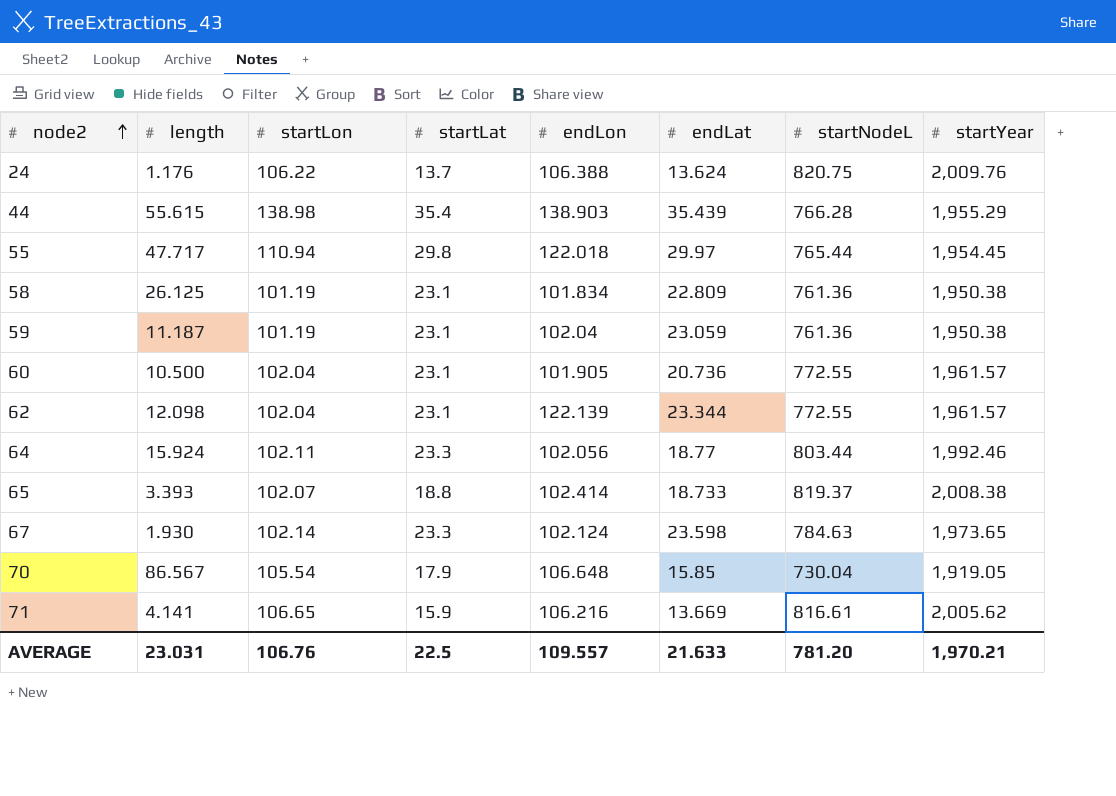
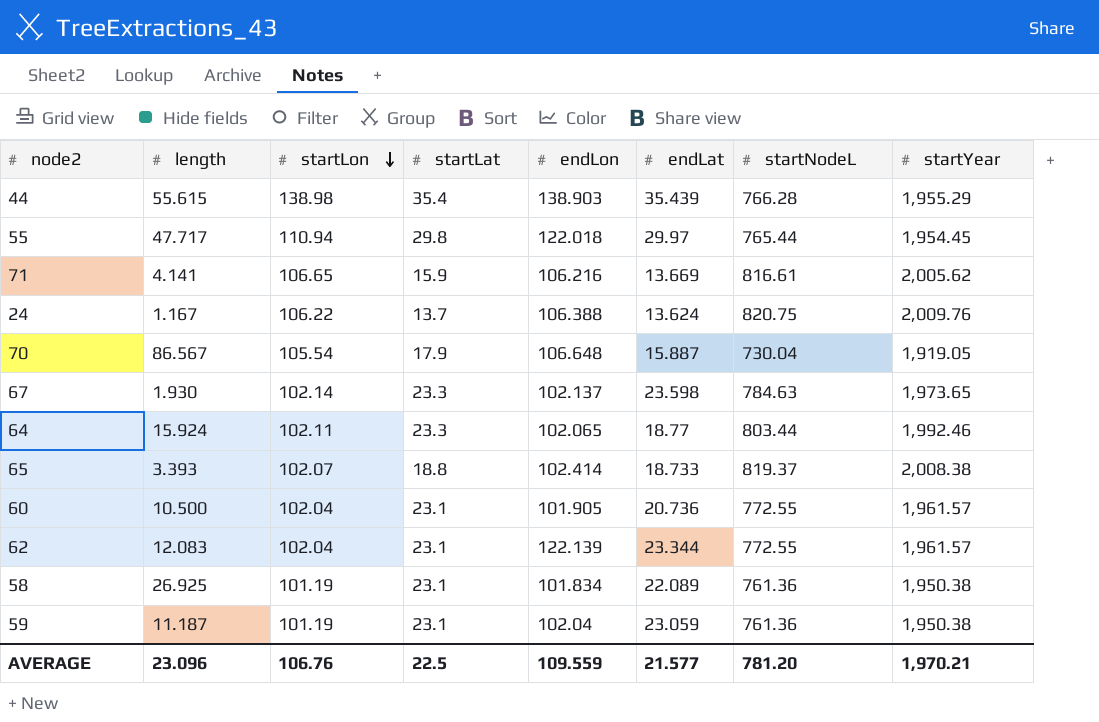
row order: node2 ascending -> startLon descending
24 | length: 1.176 -> 1.167
70 | endLat: 15.85 -> 15.887
67 | endLon: 102.124 -> 102.137
64 | endLon: 102.056 -> 102.065
62 | length: 12.098 -> 12.083
58 | length: 26.125 -> 26.925
58 | endLat: 22.809 -> 22.089
AVERAGE | length: 23.031 -> 23.096
AVERAGE | endLon: 109.557 -> 109.559
AVERAGE | endLat: 21.633 -> 21.577

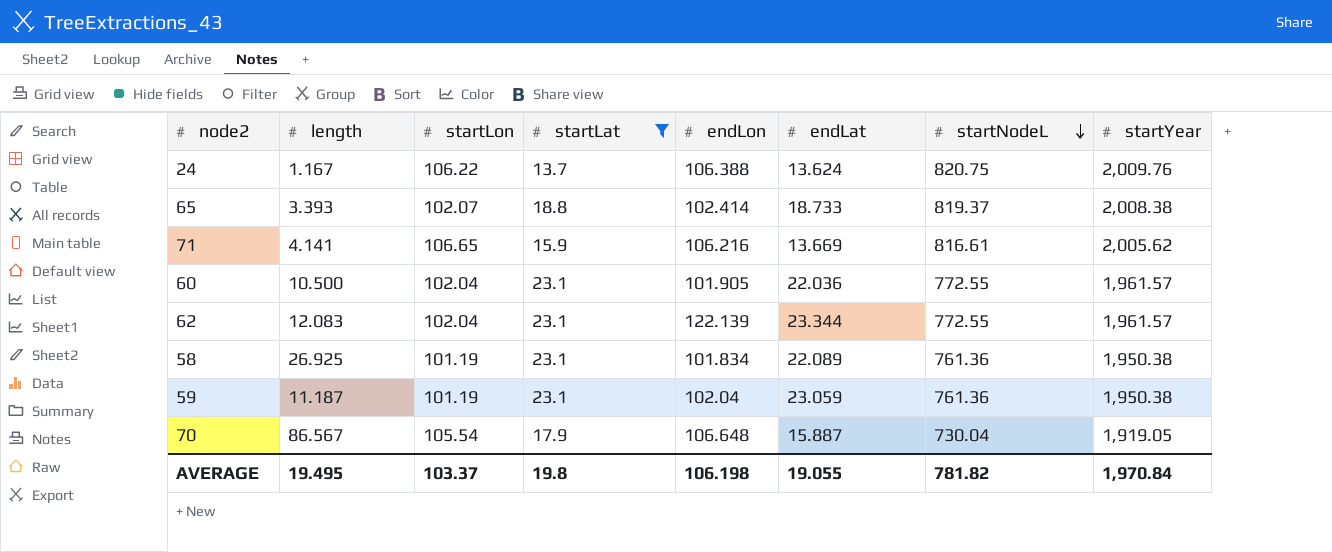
filter: none -> startLat <= 23.1
row order: startLon descending -> startNodeL descending
60 | endLat: 20.736 -> 22.036
AVERAGE | length: 23.096 -> 19.495
AVERAGE | startLon: 106.76 -> 103.37
AVERAGE | startLat: 22.5 -> 19.8
AVERAGE | endLon: 109.559 -> 106.198
AVERAGE | endLat: 21.577 -> 19.055
AVERAGE | startNodeL: 781.20 -> 781.82
AVERAGE | startYear: 1,970.21 -> 1,970.84

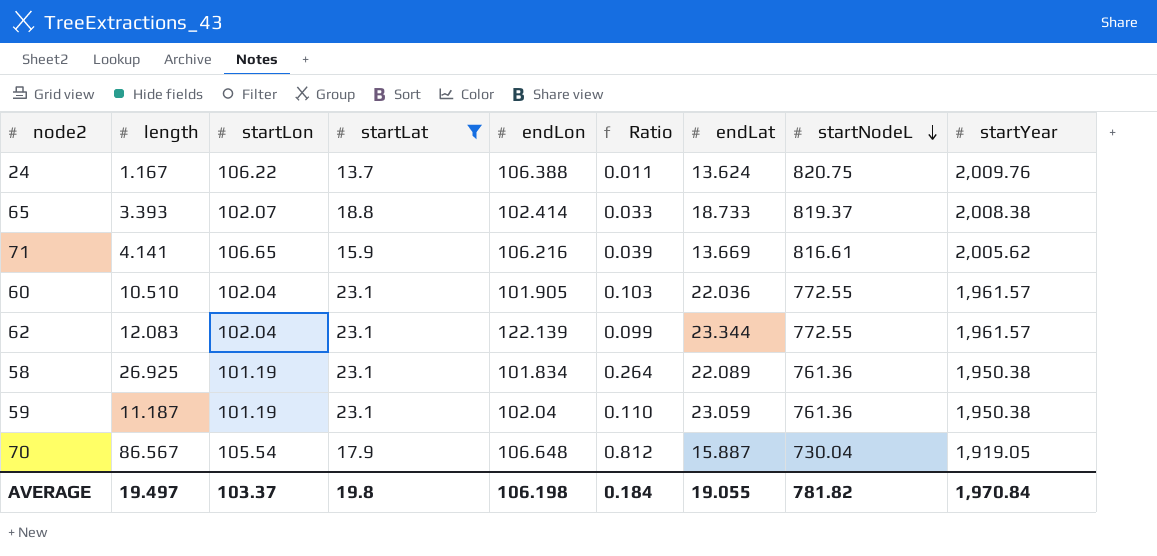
column Ratio | formula: none -> [length] / [endLon]
60 | length: 10.500 -> 10.510
AVERAGE | length: 19.495 -> 19.497

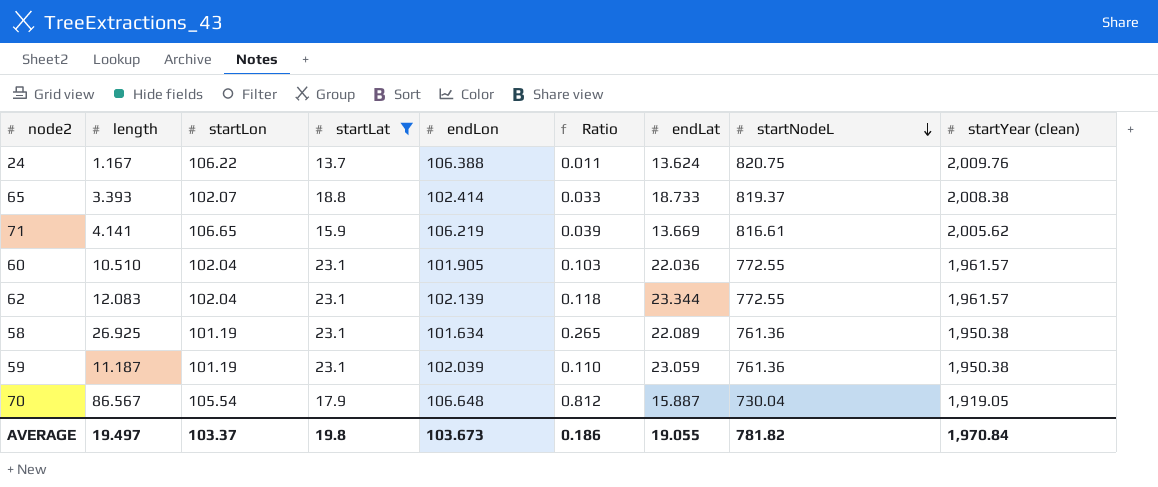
column name: startYear -> startYear (clean)
71 | endLon: 106.216 -> 106.219
62 | endLon: 122.139 -> 102.139
62 | Ratio: 0.099 -> 0.118
58 | endLon: 101.834 -> 101.634
58 | Ratio: 0.264 -> 0.265
59 | endLon: 102.04 -> 102.039
AVERAGE | endLon: 106.198 -> 103.673
AVERAGE | Ratio: 0.184 -> 0.186

